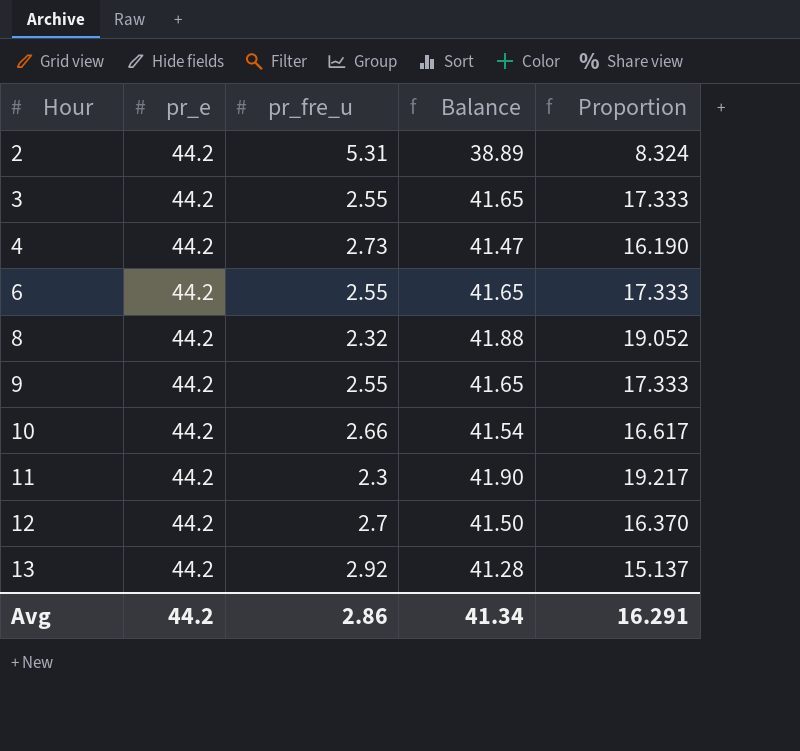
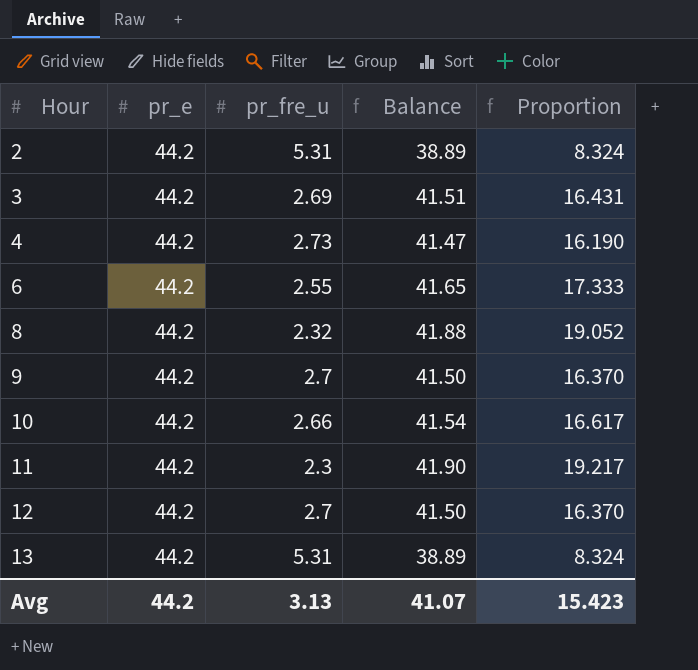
3 | pr_fre_u: 2.55 -> 2.69
3 | Balance: 41.65 -> 41.51
3 | Proportion: 17.333 -> 16.431
9 | pr_fre_u: 2.55 -> 2.7
9 | Balance: 41.65 -> 41.50
9 | Proportion: 17.333 -> 16.370
13 | pr_fre_u: 2.92 -> 5.31
13 | Balance: 41.28 -> 38.89
13 | Proportion: 15.137 -> 8.324
Avg | pr_fre_u: 2.86 -> 3.13
Avg | Balance: 41.34 -> 41.07
Avg | Proportion: 16.291 -> 15.423

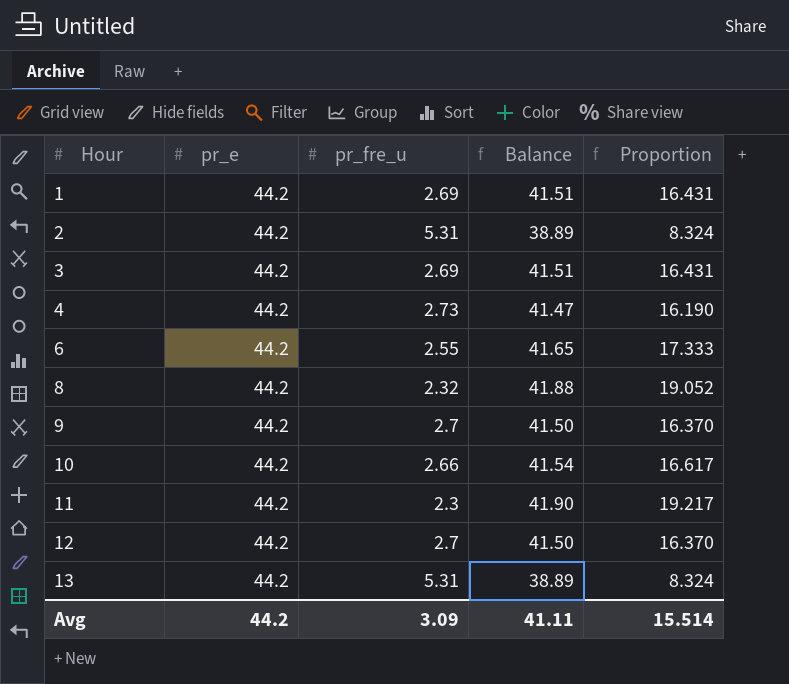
row 1: none -> 44.2 | 2.69 | 41.51 | 16.431
Avg | pr_fre_u: 3.13 -> 3.09
Avg | Balance: 41.07 -> 41.11
Avg | Proportion: 15.423 -> 15.514

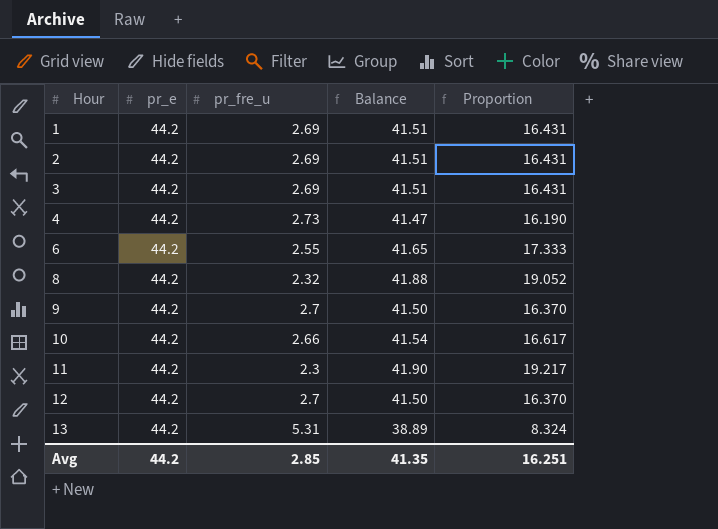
2 | pr_fre_u: 5.31 -> 2.69
2 | Balance: 38.89 -> 41.51
2 | Proportion: 8.324 -> 16.431
Avg | pr_fre_u: 3.09 -> 2.85
Avg | Balance: 41.11 -> 41.35
Avg | Proportion: 15.514 -> 16.251

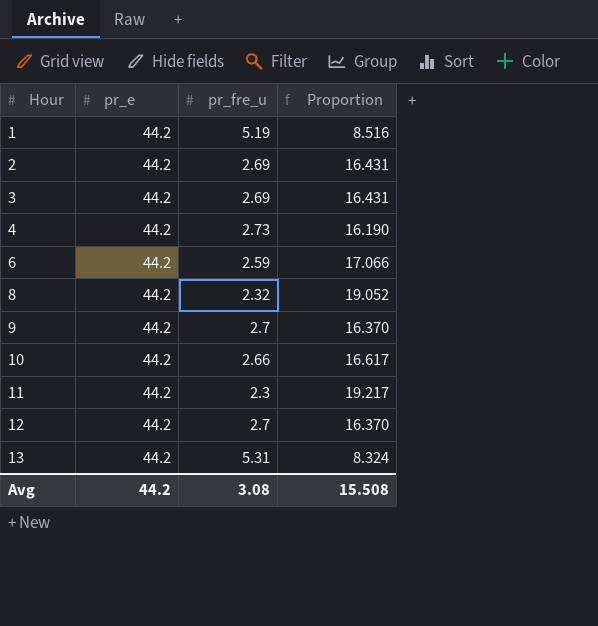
column Balance | formula: [pr_e] - [pr_fre_u] -> none
1 | pr_fre_u: 2.69 -> 5.19
1 | Proportion: 16.431 -> 8.516
6 | pr_fre_u: 2.55 -> 2.59
6 | Proportion: 17.333 -> 17.066
Avg | pr_fre_u: 2.85 -> 3.08
Avg | Proportion: 16.251 -> 15.508

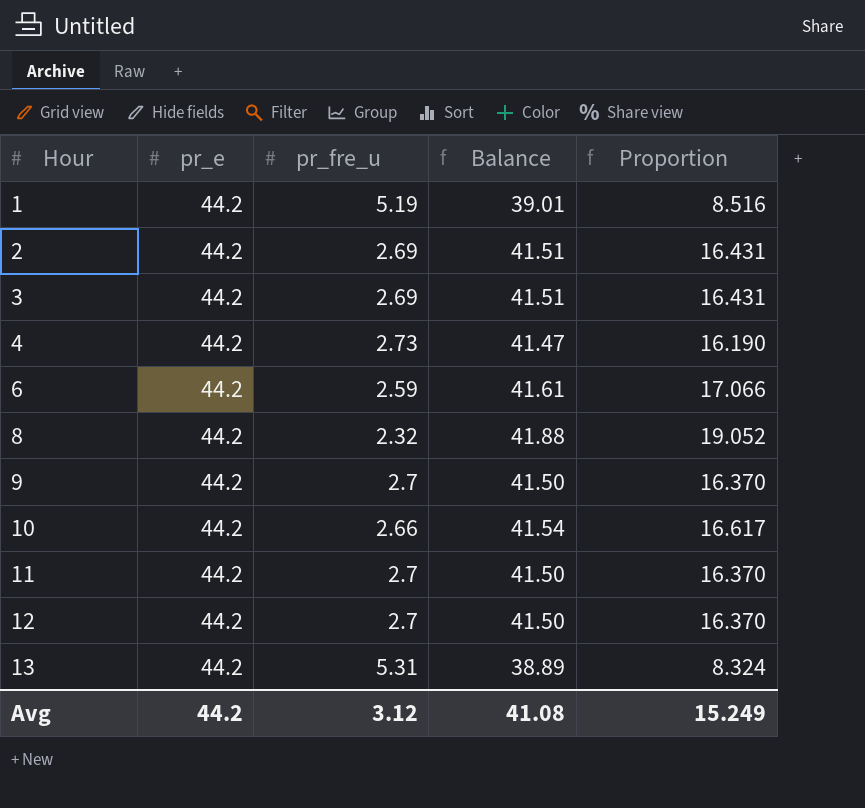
column Balance | formula: none -> [pr_e] - [pr_fre_u]
11 | pr_fre_u: 2.3 -> 2.7
11 | Proportion: 19.217 -> 16.370
Avg | pr_fre_u: 3.08 -> 3.12
Avg | Proportion: 15.508 -> 15.249

